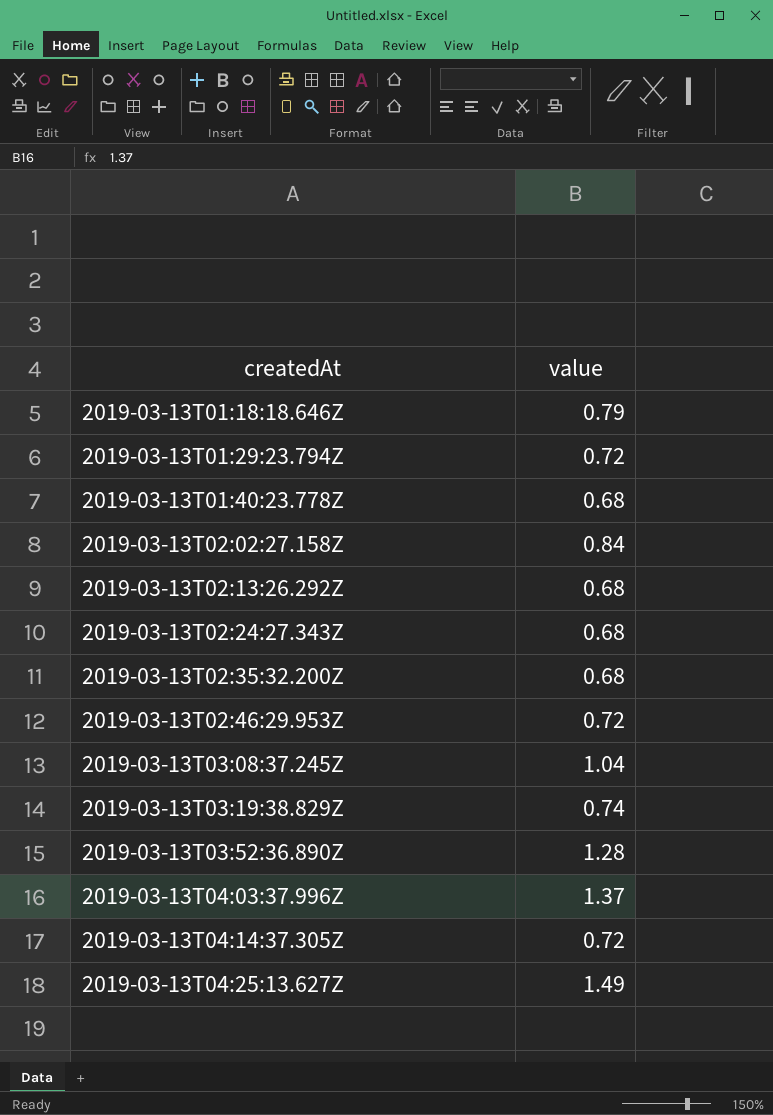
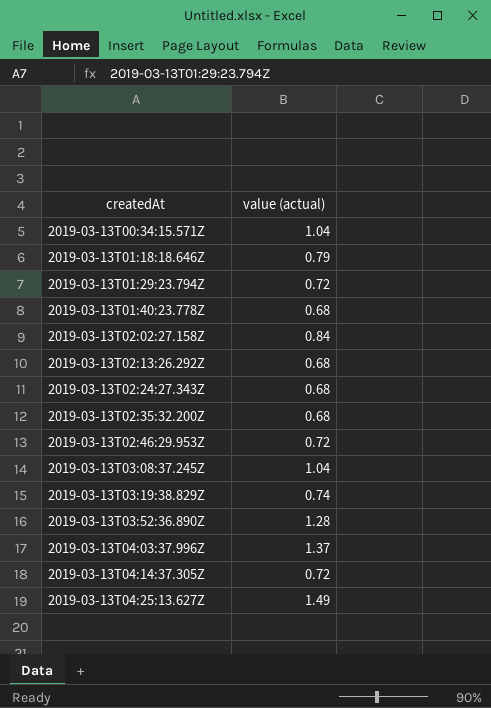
column name: value -> value (actual)
row 2019-03-13T00:34:15.571Z: none -> 1.04

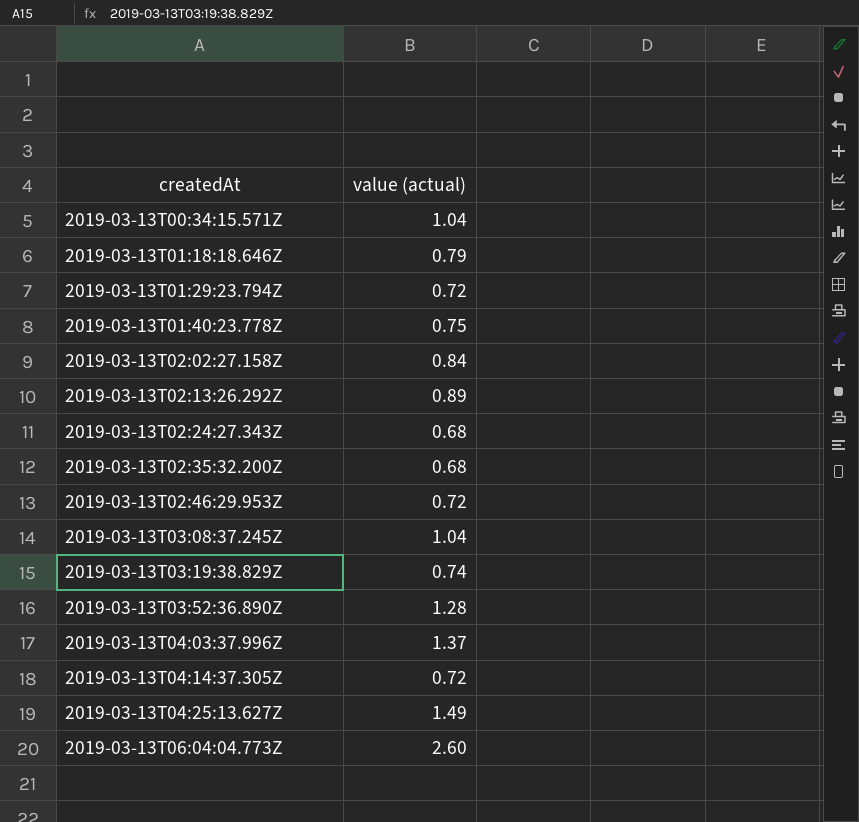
2019-03-13T01:40:23.778Z | value (actual): 0.68 -> 0.75
2019-03-13T02:13:26.292Z | value (actual): 0.68 -> 0.89
row 2019-03-13T06:04:04.773Z: none -> 2.60

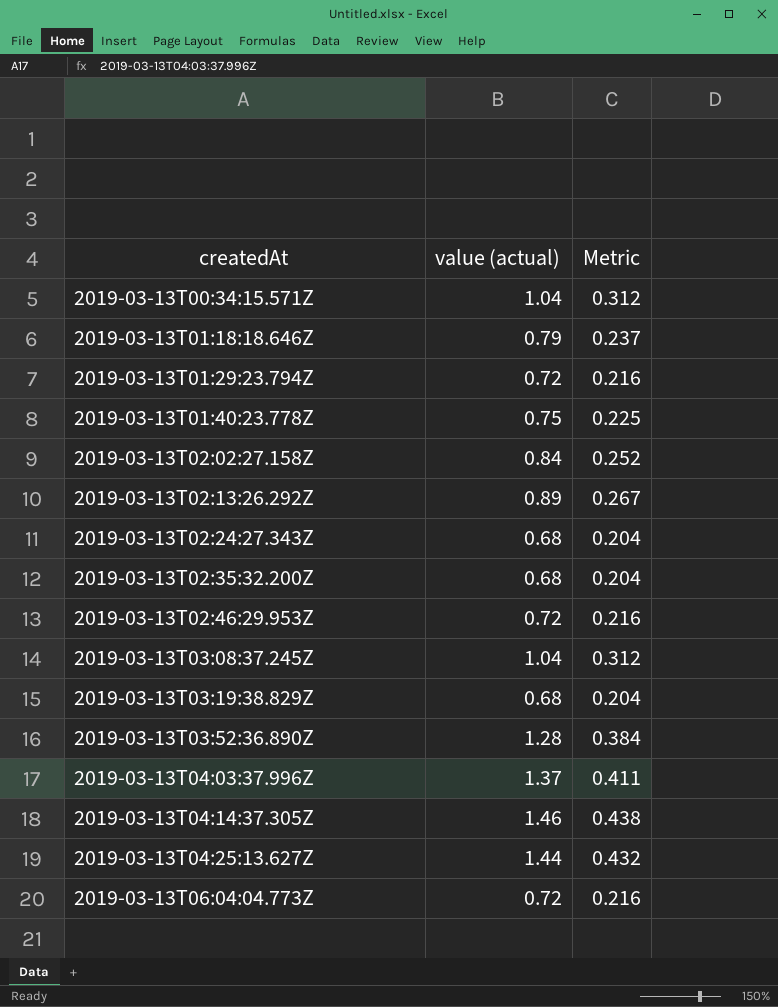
column Metric | formula: none -> [value (actual)] * 0.3
2019-03-13T03:19:38.829Z | value (actual): 0.74 -> 0.68
2019-03-13T04:14:37.305Z | value (actual): 0.72 -> 1.46
2019-03-13T04:25:13.627Z | value (actual): 1.49 -> 1.44
2019-03-13T06:04:04.773Z | value (actual): 2.60 -> 0.72

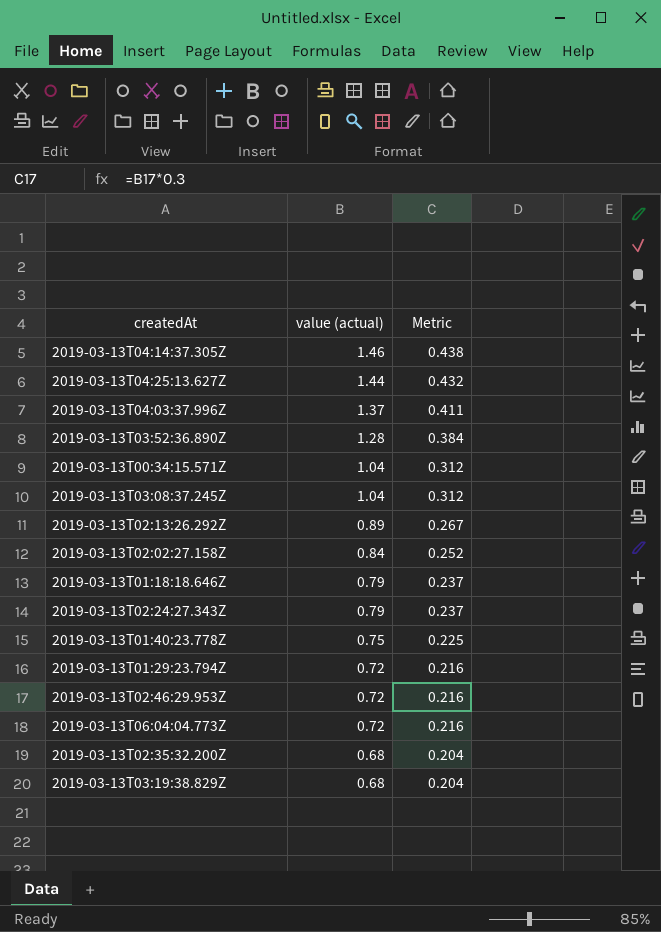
row order: createdAt ascending -> value (actual) descending
2019-03-13T02:24:27.343Z | value (actual): 0.68 -> 0.79
2019-03-13T02:24:27.343Z | Metric: 0.204 -> 0.237

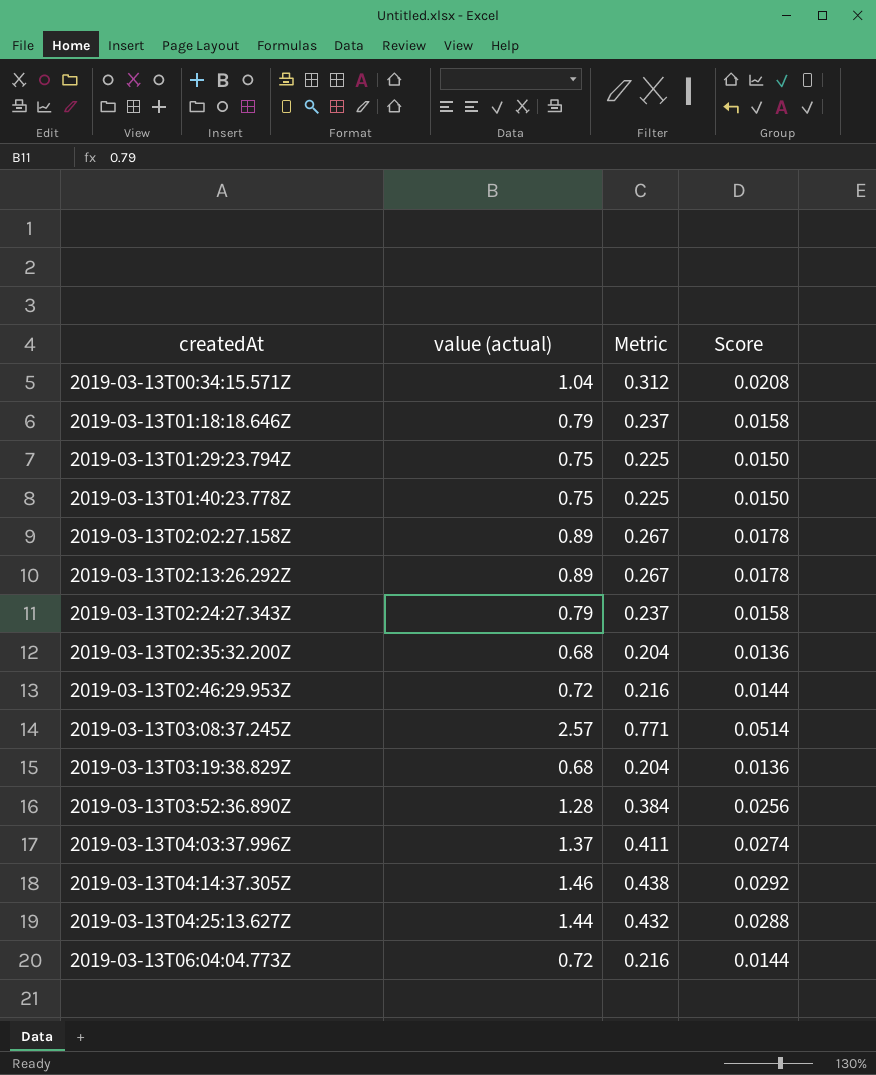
row order: value (actual) descending -> createdAt ascending
column Score | formula: none -> [value (actual)] * 0.02
2019-03-13T01:29:23.794Z | value (actual): 0.72 -> 0.75
2019-03-13T01:29:23.794Z | Metric: 0.216 -> 0.225
2019-03-13T02:02:27.158Z | value (actual): 0.84 -> 0.89
2019-03-13T02:02:27.158Z | Metric: 0.252 -> 0.267
2019-03-13T03:08:37.245Z | value (actual): 1.04 -> 2.57
2019-03-13T03:08:37.245Z | Metric: 0.312 -> 0.771

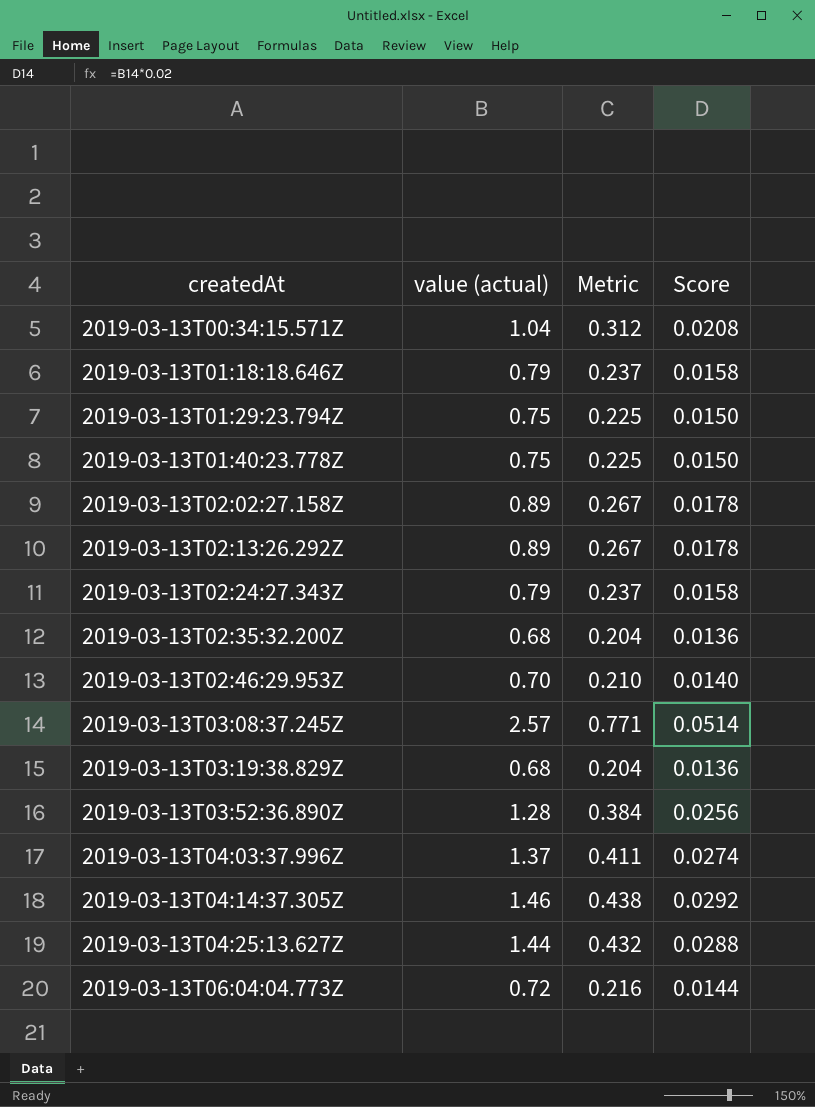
2019-03-13T02:46:29.953Z | value (actual): 0.72 -> 0.70
2019-03-13T02:46:29.953Z | Metric: 0.216 -> 0.210
2019-03-13T02:46:29.953Z | Score: 0.0144 -> 0.0140

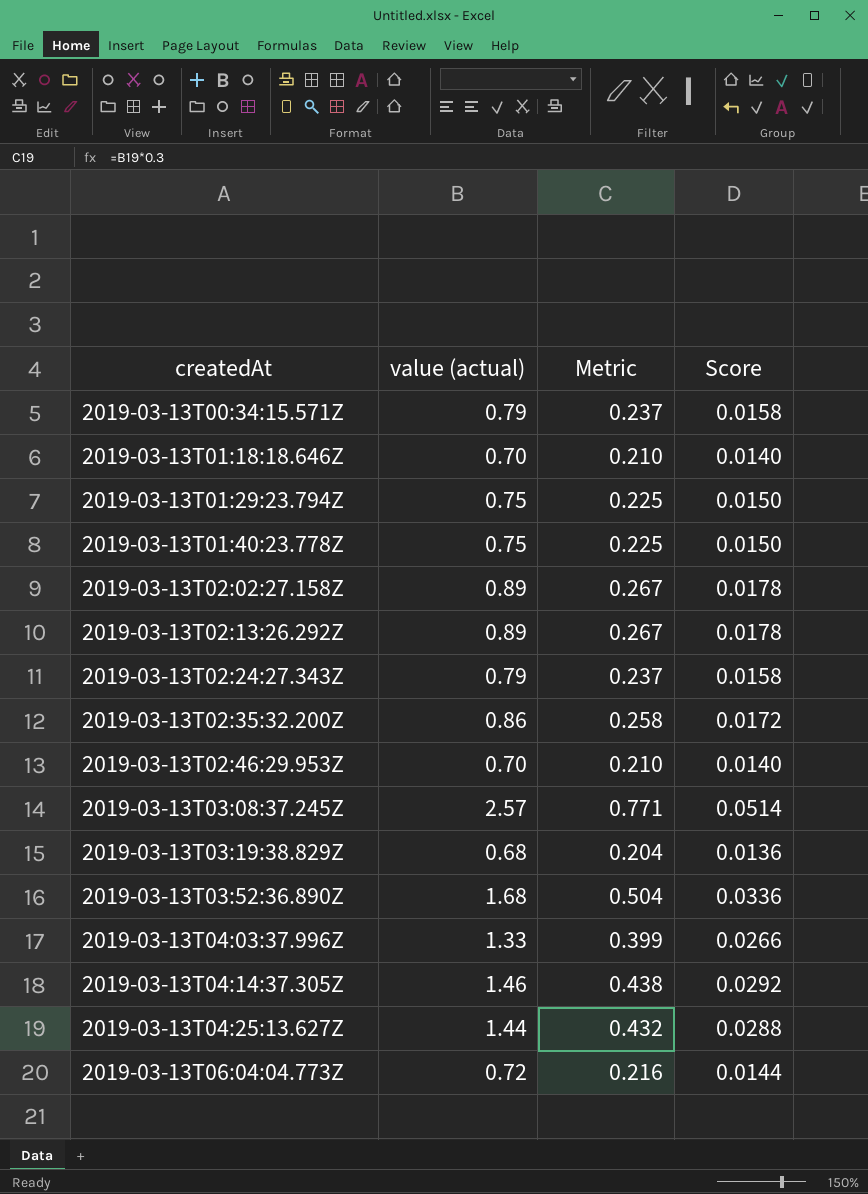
2019-03-13T00:34:15.571Z | value (actual): 1.04 -> 0.79
2019-03-13T00:34:15.571Z | Metric: 0.312 -> 0.237
2019-03-13T00:34:15.571Z | Score: 0.0208 -> 0.0158
2019-03-13T01:18:18.646Z | value (actual): 0.79 -> 0.70
2019-03-13T01:18:18.646Z | Metric: 0.237 -> 0.210
2019-03-13T01:18:18.646Z | Score: 0.0158 -> 0.0140
2019-03-13T02:35:32.200Z | value (actual): 0.68 -> 0.86
2019-03-13T02:35:32.200Z | Metric: 0.204 -> 0.258
2019-03-13T02:35:32.200Z | Score: 0.0136 -> 0.0172
2019-03-13T03:52:36.890Z | value (actual): 1.28 -> 1.68
2019-03-13T03:52:36.890Z | Metric: 0.384 -> 0.504
2019-03-13T03:52:36.890Z | Score: 0.0256 -> 0.0336
2019-03-13T04:03:37.996Z | value (actual): 1.37 -> 1.33
2019-03-13T04:03:37.996Z | Metric: 0.411 -> 0.399
2019-03-13T04:03:37.996Z | Score: 0.0274 -> 0.0266

